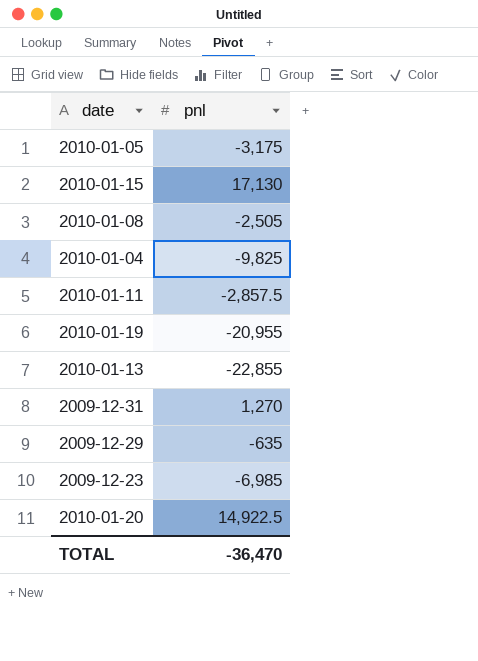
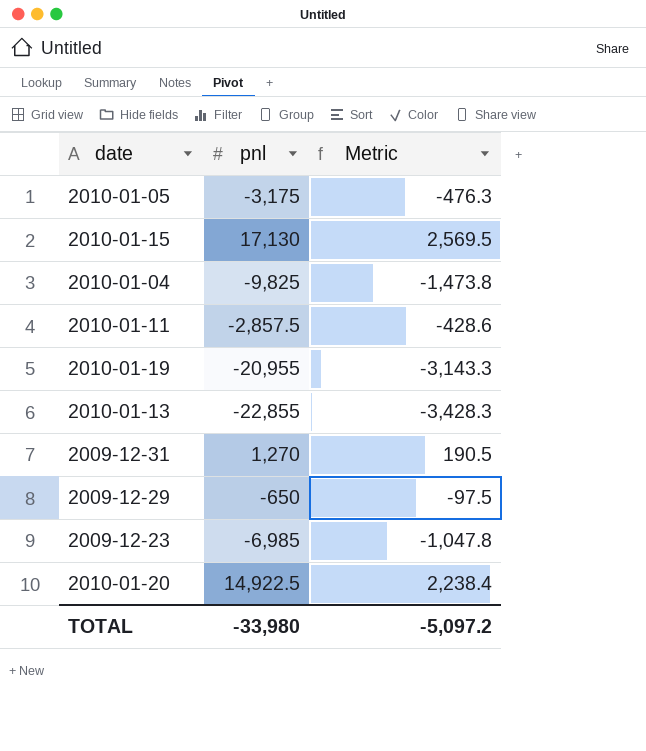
column Metric | formula: none -> [pnl] * 0.15
row 2010-01-08: -2,505 -> none
2009-12-29 | pnl: -635 -> -650
TOTAL | pnl: -36,470 -> -33,980

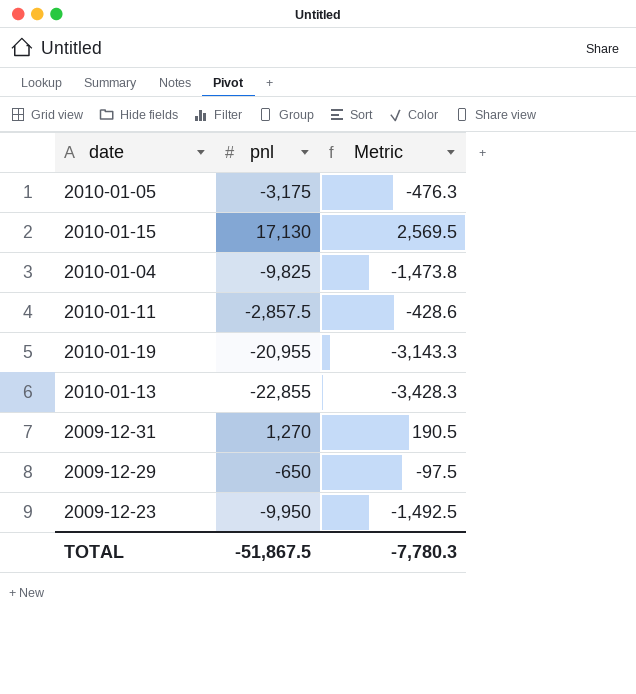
row 2010-01-20: 14,922.5 | 2,238.4 -> none
2009-12-23 | pnl: -6,985 -> -9,950
2009-12-23 | Metric: -1,047.8 -> -1,492.5
TOTAL | pnl: -33,980 -> -51,867.5
TOTAL | Metric: -5,097.2 -> -7,780.3

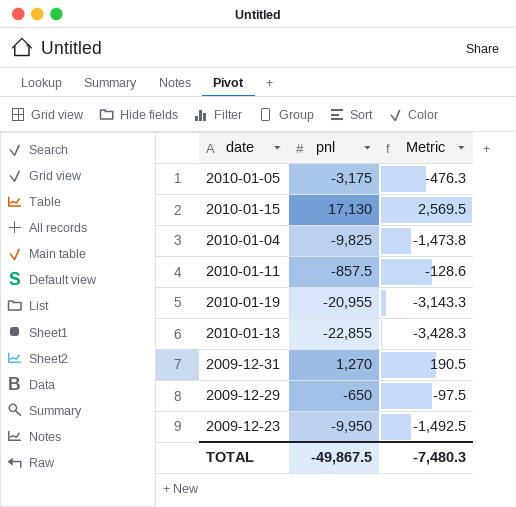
2010-01-11 | pnl: -2,857.5 -> -857.5
2010-01-11 | Metric: -428.6 -> -128.6
TOTAL | pnl: -51,867.5 -> -49,867.5
TOTAL | Metric: -7,780.3 -> -7,480.3

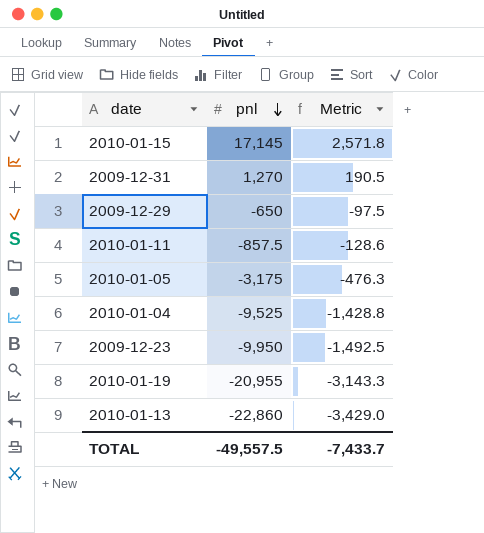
row order: none -> pnl descending
2010-01-15 | pnl: 17,130 -> 17,145
2010-01-15 | Metric: 2,569.5 -> 2,571.8
2010-01-04 | pnl: -9,825 -> -9,525
2010-01-04 | Metric: -1,473.8 -> -1,428.8
2010-01-13 | pnl: -22,855 -> -22,860
2010-01-13 | Metric: -3,428.3 -> -3,429.0
TOTAL | pnl: -49,867.5 -> -49,557.5
TOTAL | Metric: -7,480.3 -> -7,433.7

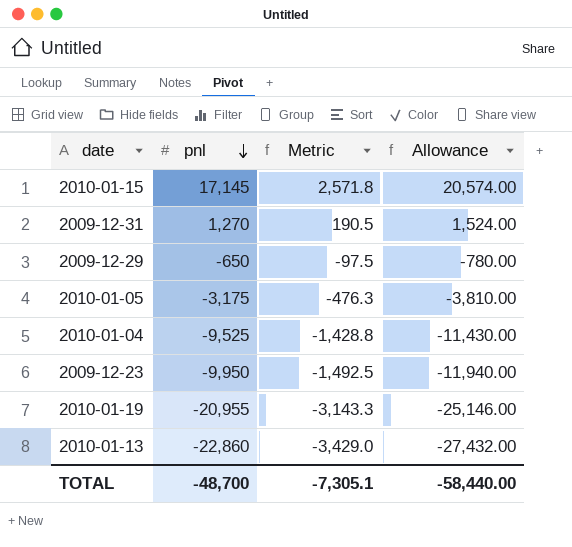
column Allowance | formula: none -> [pnl] * 1.2
row 2010-01-11: -857.5 | -128.6 -> none
TOTAL | pnl: -49,557.5 -> -48,700
TOTAL | Metric: -7,433.7 -> -7,305.1

